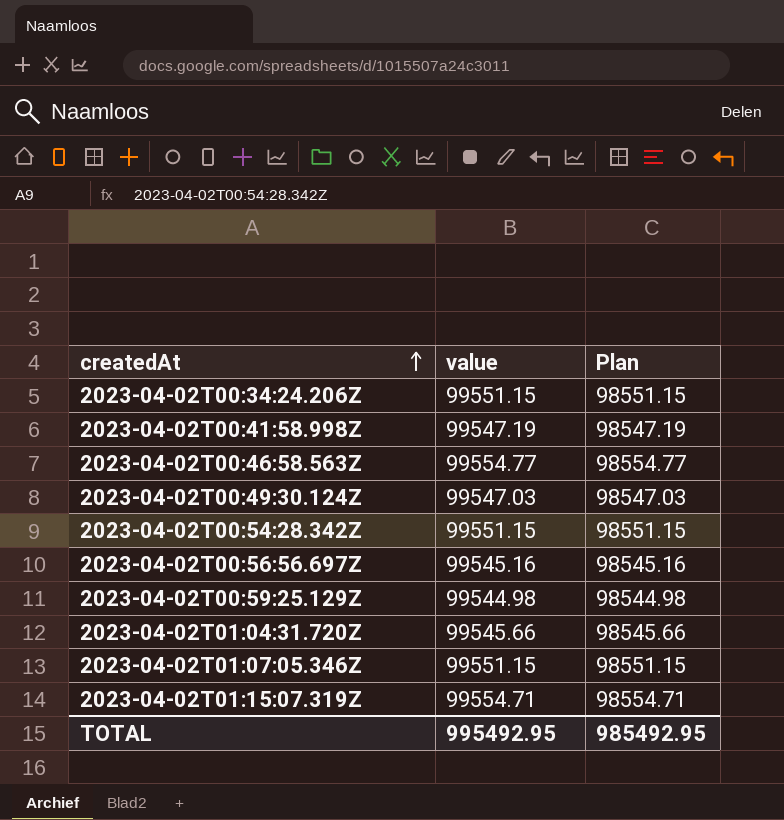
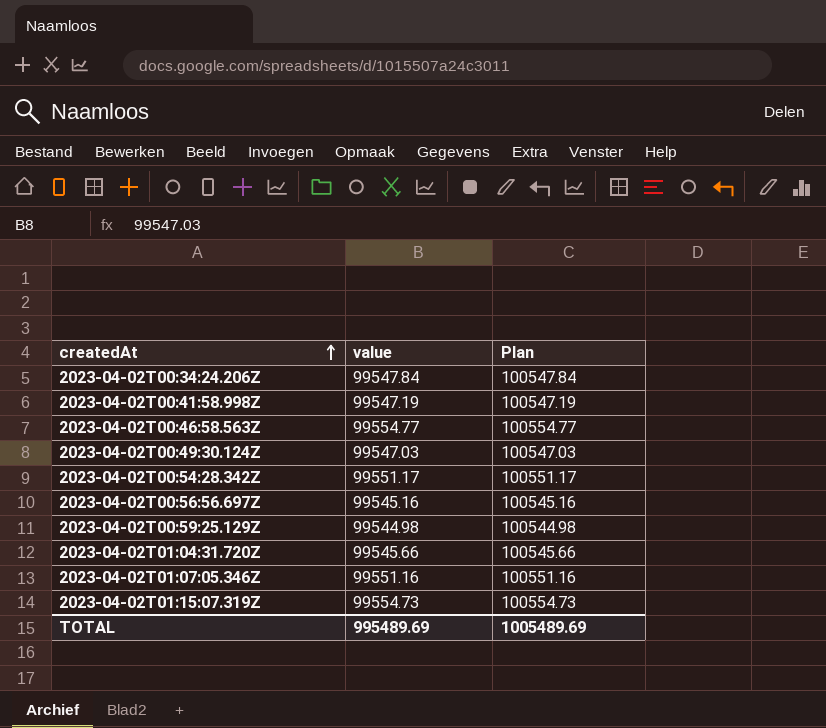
column Plan | formula: [value] - 1000 -> [value] + 1000
2023-04-02T00:34:24.206Z | value: 99551.15 -> 99547.84
2023-04-02T00:54:28.342Z | value: 99551.15 -> 99551.17
2023-04-02T01:07:05.346Z | value: 99551.15 -> 99551.16
2023-04-02T01:15:07.319Z | value: 99554.71 -> 99554.73
TOTAL | value: 995492.95 -> 995489.69
TOTAL | Plan: 985492.95 -> 1005489.69

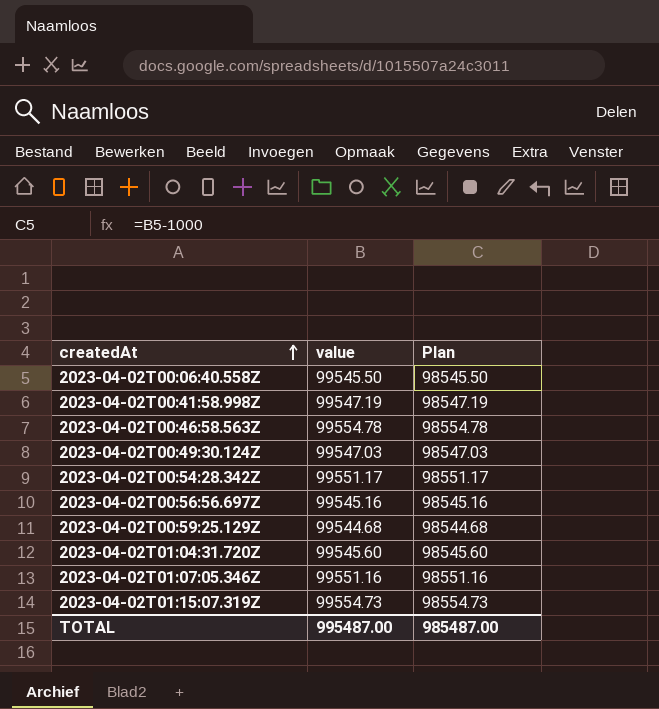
column Plan | formula: [value] + 1000 -> [value] - 1000
row 2023-04-02T00:34:24.206Z: 99547.84 | 100547.84 -> none
row 2023-04-02T00:06:40.558Z: none -> 99545.50 | 98545.50
2023-04-02T00:46:58.563Z | value: 99554.77 -> 99554.78
2023-04-02T00:59:25.129Z | value: 99544.98 -> 99544.68
2023-04-02T01:04:31.720Z | value: 99545.66 -> 99545.60
TOTAL | value: 995489.69 -> 995487.00
TOTAL | Plan: 1005489.69 -> 985487.00

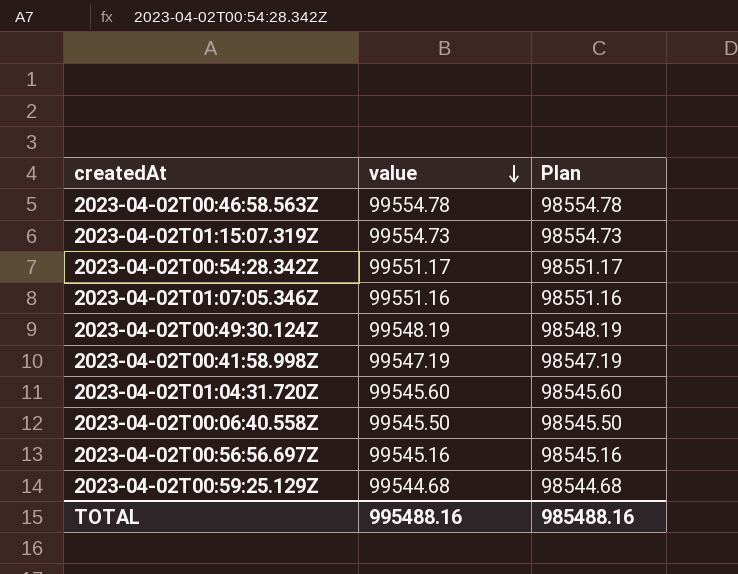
row order: createdAt ascending -> value descending
2023-04-02T00:49:30.124Z | value: 99547.03 -> 99548.19
2023-04-02T00:49:30.124Z | Plan: 98547.03 -> 98548.19
TOTAL | value: 995487.00 -> 995488.16
TOTAL | Plan: 985487.00 -> 985488.16

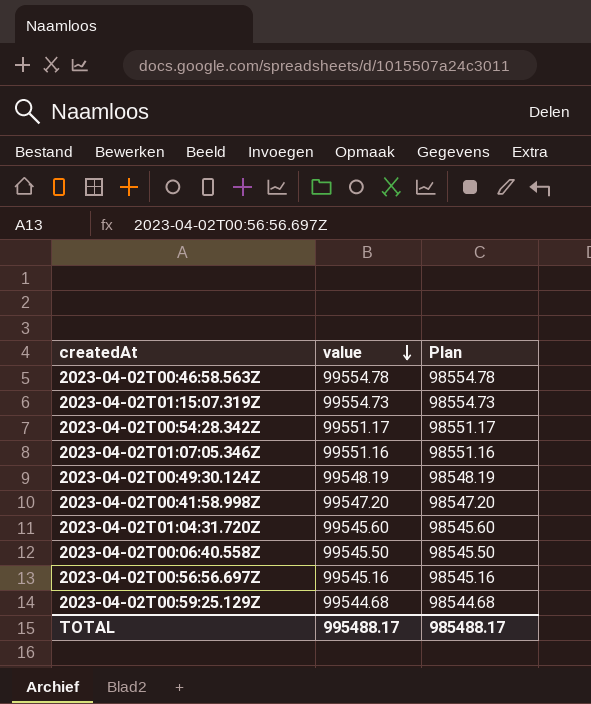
2023-04-02T00:41:58.998Z | value: 99547.19 -> 99547.20
2023-04-02T00:41:58.998Z | Plan: 98547.19 -> 98547.20
TOTAL | value: 995488.16 -> 995488.17
TOTAL | Plan: 985488.16 -> 985488.17

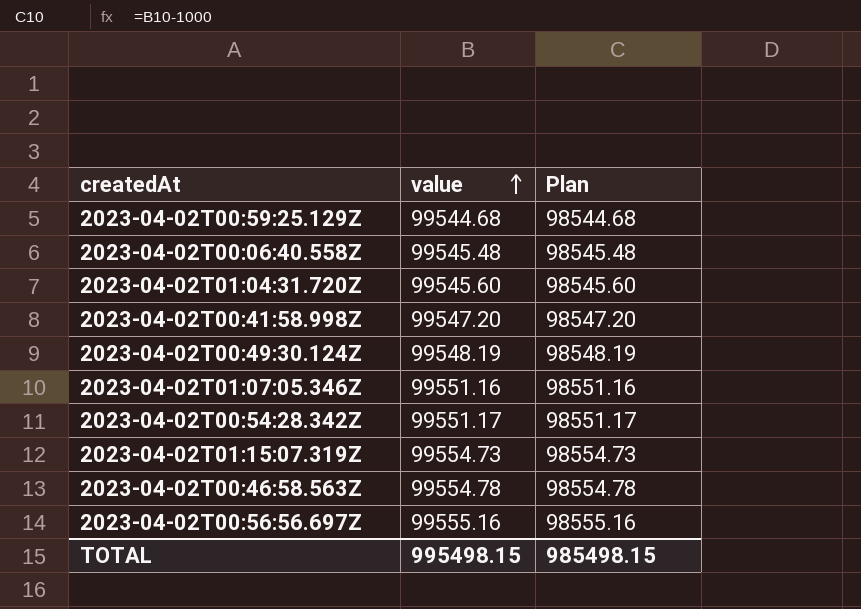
row order: value descending -> value ascending
2023-04-02T00:06:40.558Z | value: 99545.50 -> 99545.48
2023-04-02T00:06:40.558Z | Plan: 98545.50 -> 98545.48
2023-04-02T00:56:56.697Z | value: 99545.16 -> 99555.16
2023-04-02T00:56:56.697Z | Plan: 98545.16 -> 98555.16
TOTAL | value: 995488.17 -> 995498.15
TOTAL | Plan: 985488.17 -> 985498.15

